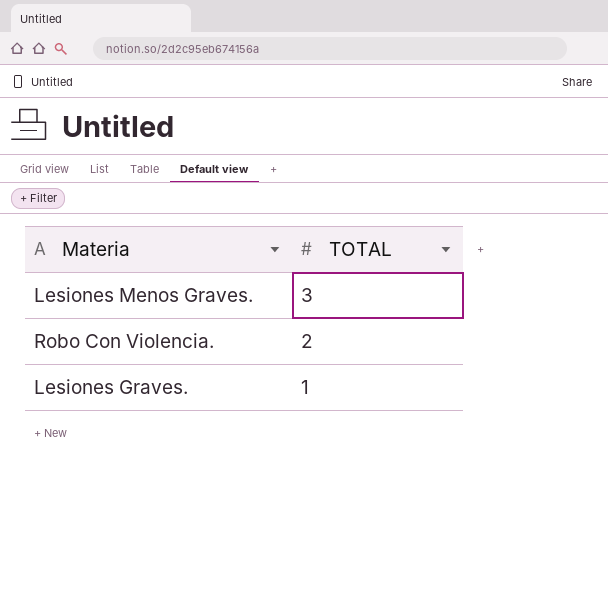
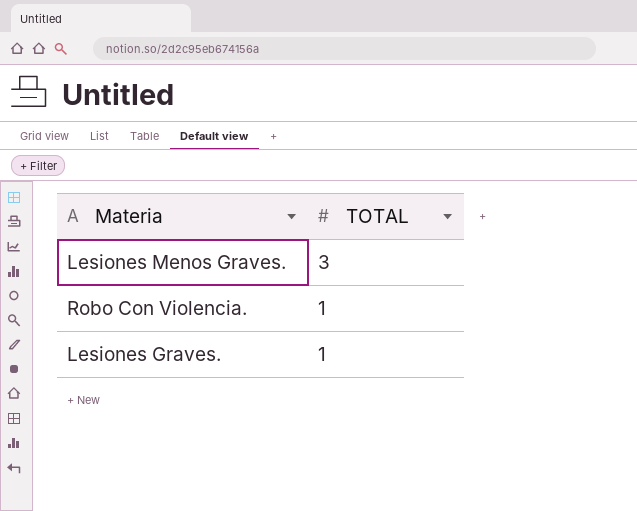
Robo Con Violencia. | TOTAL: 2 -> 1

